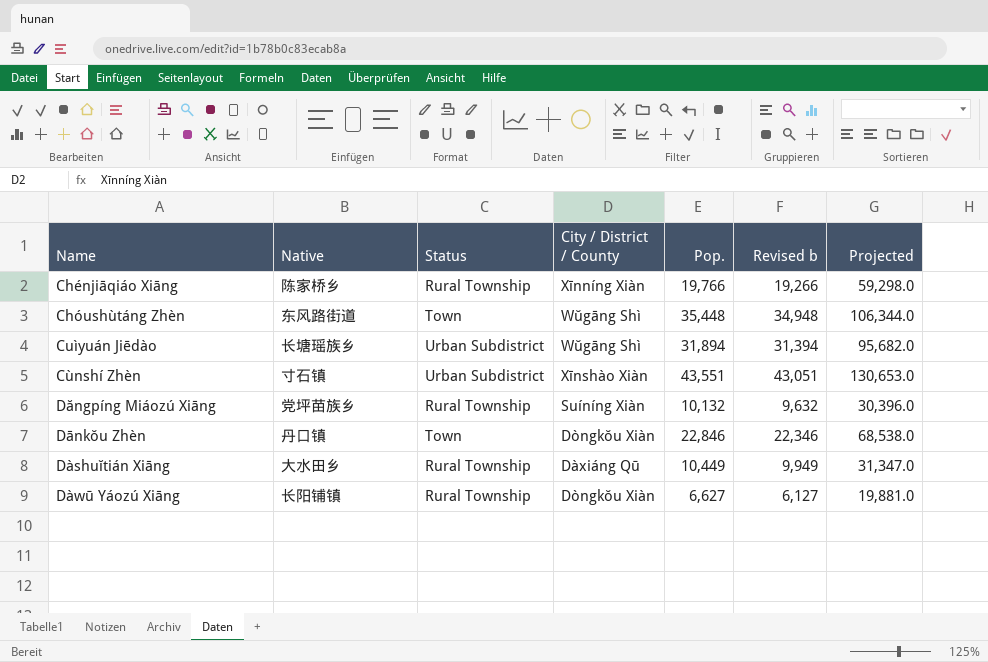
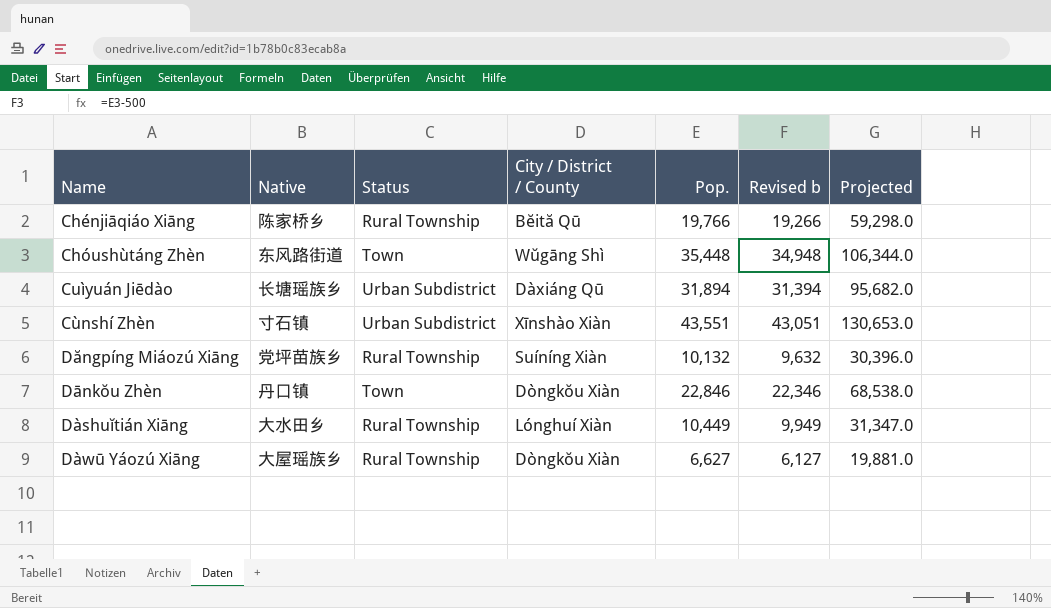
Chénjiāqiáo Xiāng | City / District / County: Xīnníng Xiàn -> Bĕită Qū
Cuìyuán Jiēdào | City / District / County: Wŭgāng Shì -> Dàxiáng Qū
Dàshuĭtián Xiāng | City / District / County: Dàxiáng Qū -> Lónghuí Xiàn
Dàwū Yáozú Xiāng | Native: 长阳铺镇 -> 大屋瑶族乡

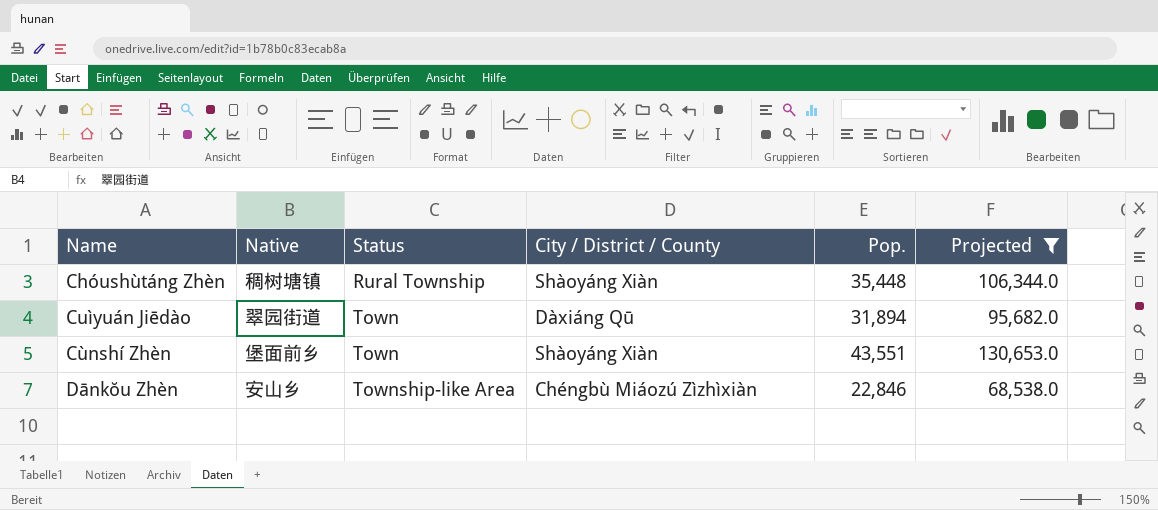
filter: none -> Projected >= 68,538.0
column Revised b | formula: [Pop.] - 500 -> none
Chóushùtáng Zhèn | Native: 东风路街道 -> 稠树塘镇
Chóushùtáng Zhèn | Status: Town -> Rural Township
Chóushùtáng Zhèn | City / District / County: Wŭgāng Shì -> Shàoyáng Xiàn
Cuìyuán Jiēdào | Native: 长塘瑶族乡 -> 翠园街道
Cuìyuán Jiēdào | Status: Urban Subdistrict -> Town
Cùnshí Zhèn | Native: 寸石镇 -> 堡面前乡
Cùnshí Zhèn | Status: Urban Subdistrict -> Town
Cùnshí Zhèn | City / District / County: Xīnshào Xiàn -> Shàoyáng Xiàn
Dānkŏu Zhèn | Native: 丹口镇 -> 安山乡
Dānkŏu Zhèn | Status: Town -> Township-like Area
Dānkŏu Zhèn | City / District / County: Dòngkŏu Xiàn -> Chéngbù Miáozú Zìzhìxiàn

